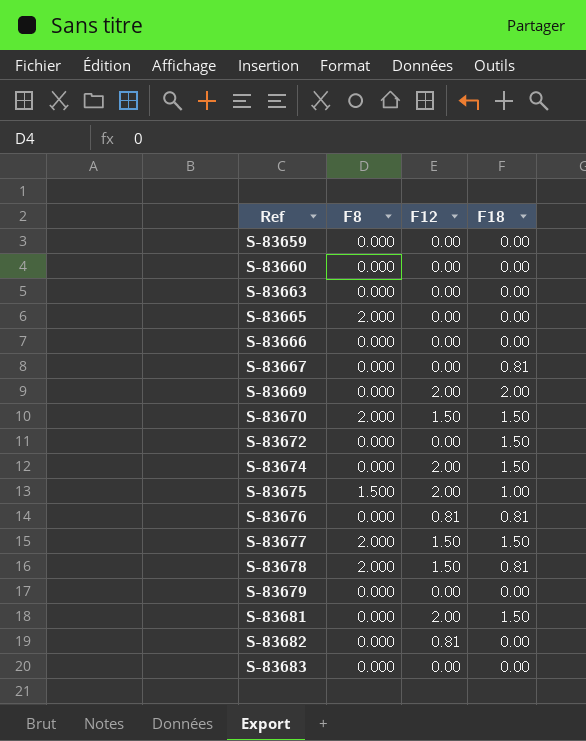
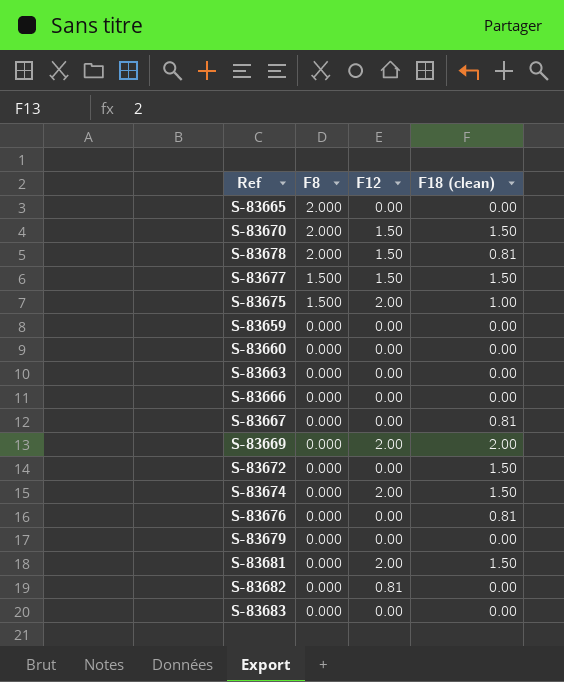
row order: Ref ascending -> F8 descending
column name: F18 -> F18 (clean)
S-83677 | F8: 2.000 -> 1.500
S-83676 | F12: 0.81 -> 0.00

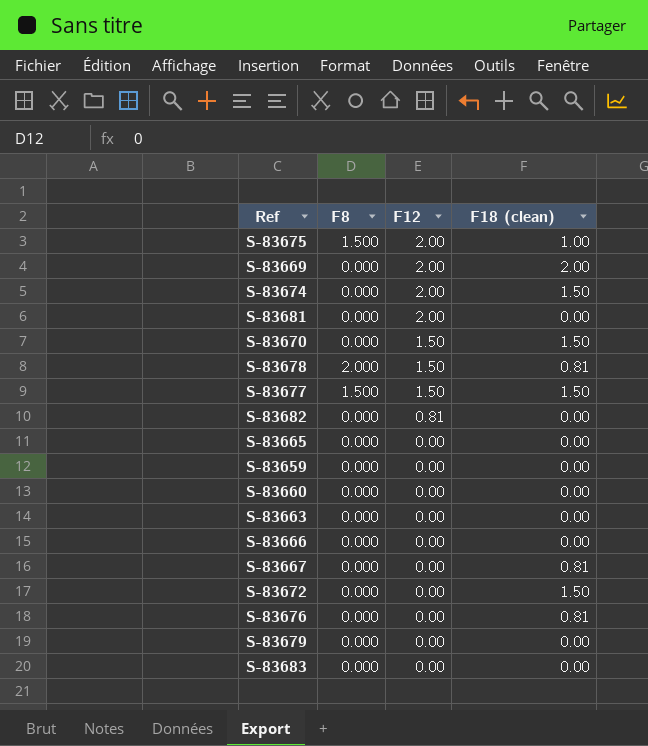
row order: F8 descending -> F12 descending
S-83681 | F18 (clean): 1.50 -> 0.00
S-83670 | F8: 2.000 -> 0.000
S-83665 | F8: 2.000 -> 0.000

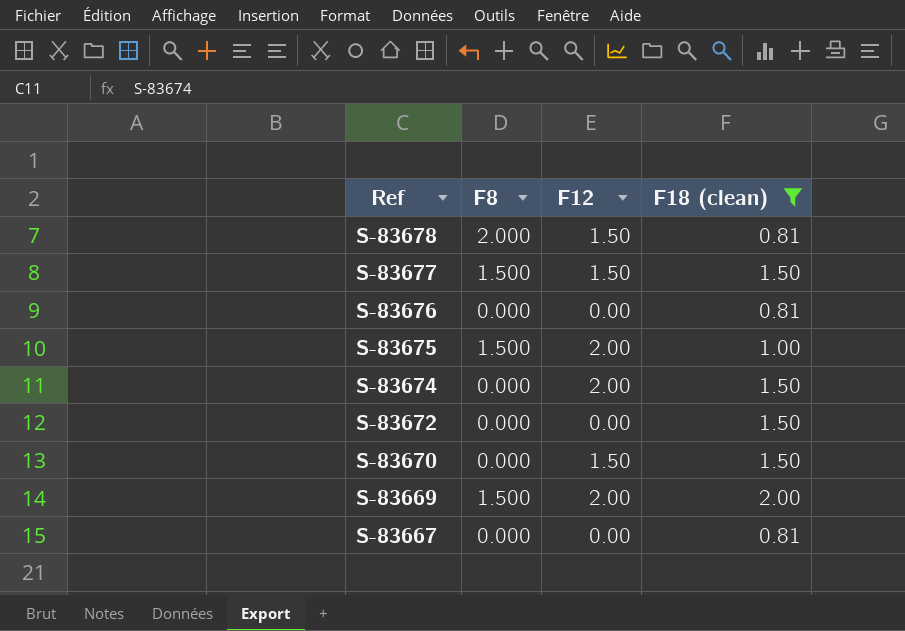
filter: none -> F18 (clean) != 0.00
row order: F12 descending -> Ref descending
S-83669 | F8: 0.000 -> 1.500

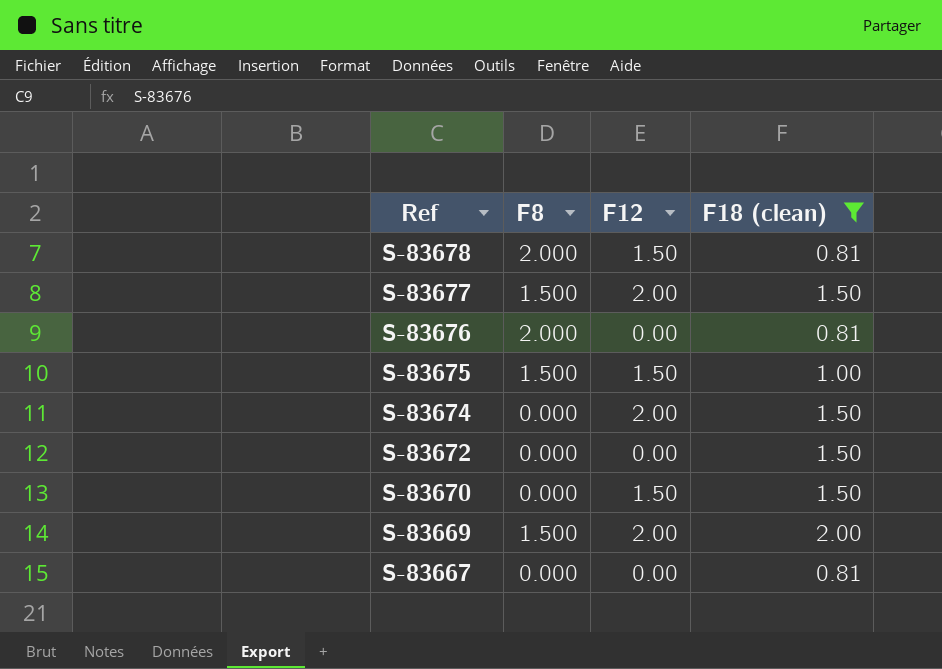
S-83677 | F12: 1.50 -> 2.00
S-83676 | F8: 0.000 -> 2.000
S-83675 | F12: 2.00 -> 1.50

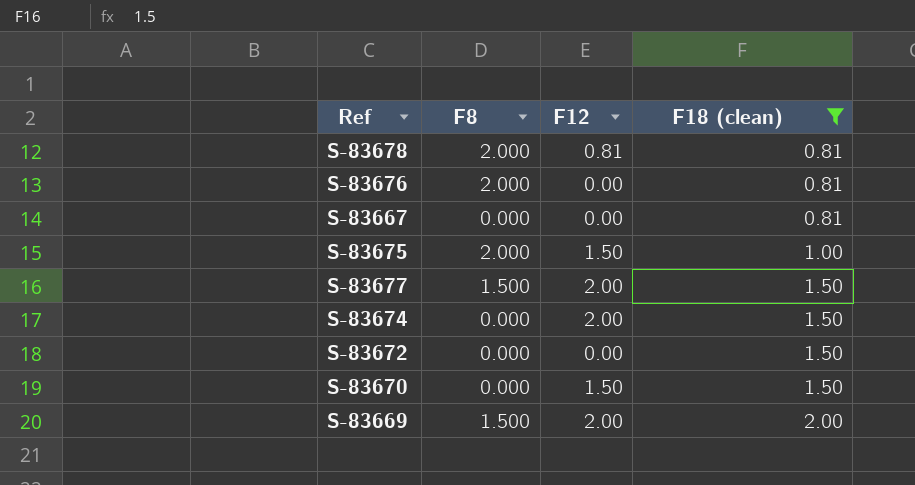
row order: Ref descending -> F18 (clean) ascending
S-83678 | F12: 1.50 -> 0.81
S-83675 | F8: 1.500 -> 2.000

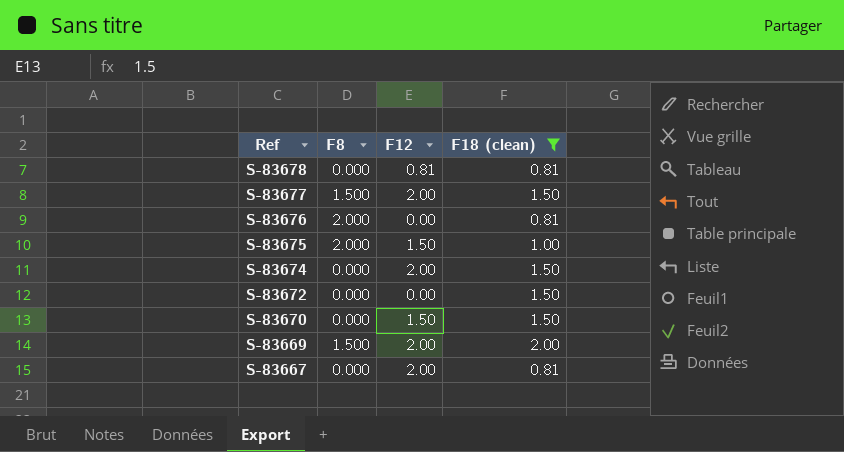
row order: F18 (clean) ascending -> Ref descending
S-83678 | F8: 2.000 -> 0.000
S-83667 | F12: 0.00 -> 2.00

